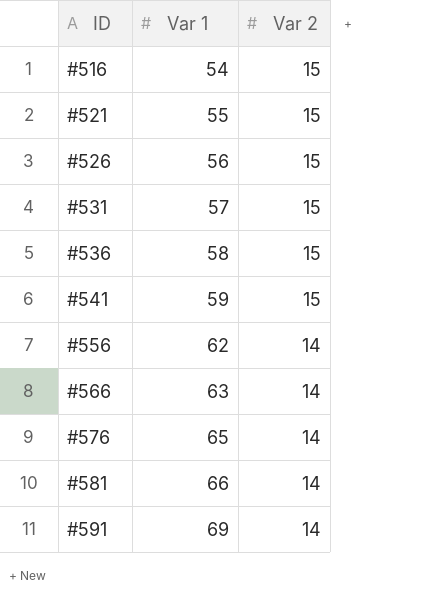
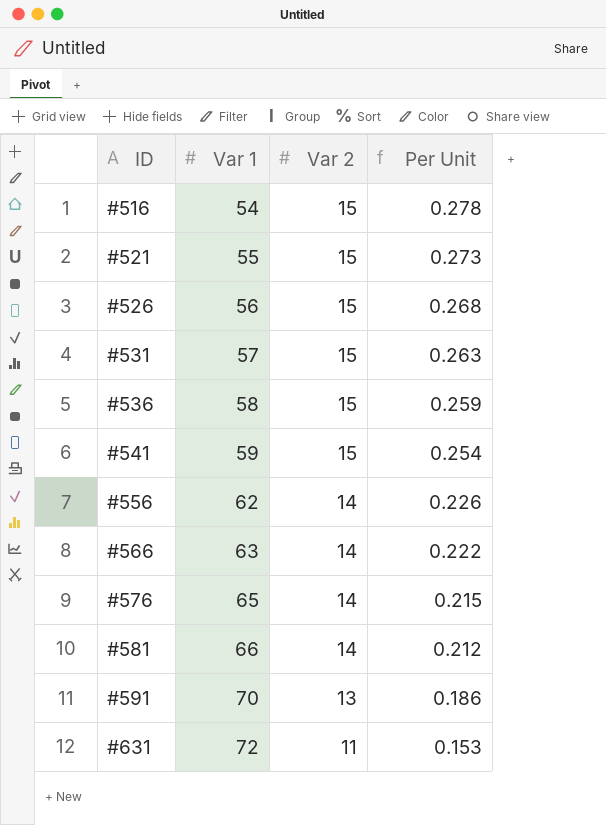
column Per Unit | formula: none -> [Var 2] / [Var 1]
#591 | Var 1: 69 -> 70
#591 | Var 2: 14 -> 13
row #631: none -> 72 | 11 | 0.153

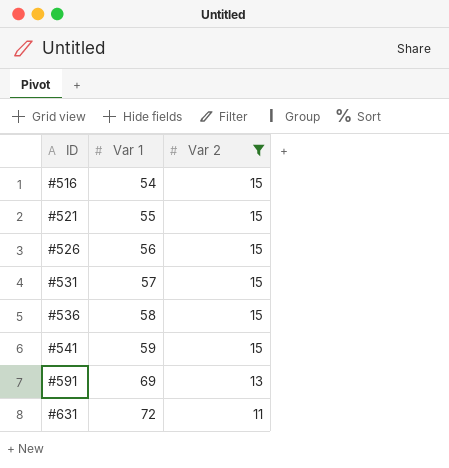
filter: none -> Var 2 != 14
column Per Unit | formula: [Var 2] / [Var 1] -> none
#591 | Var 1: 70 -> 69

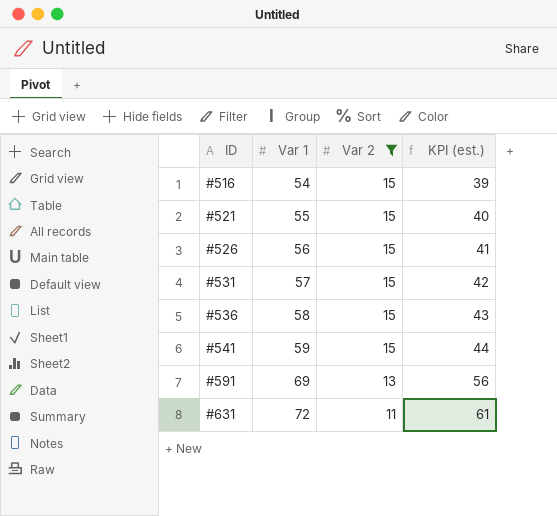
column KPI (est.) | formula: none -> [Var 1] - [Var 2]

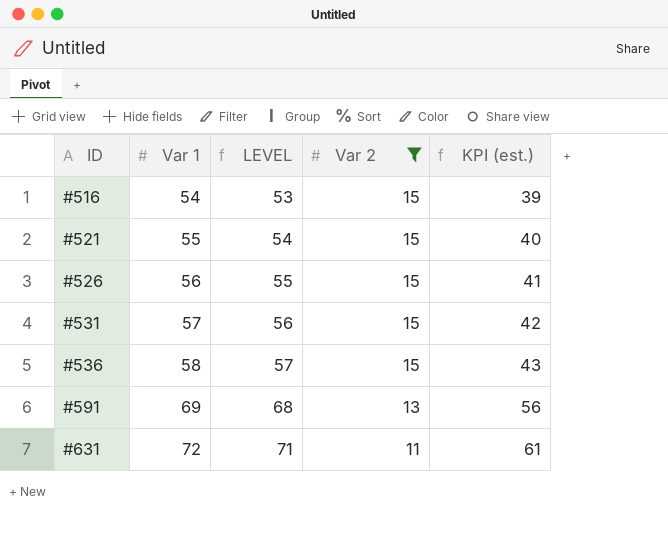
column LEVEL | formula: none -> [Var 1] - 1
row #541: 59 | 15 | 44 -> none

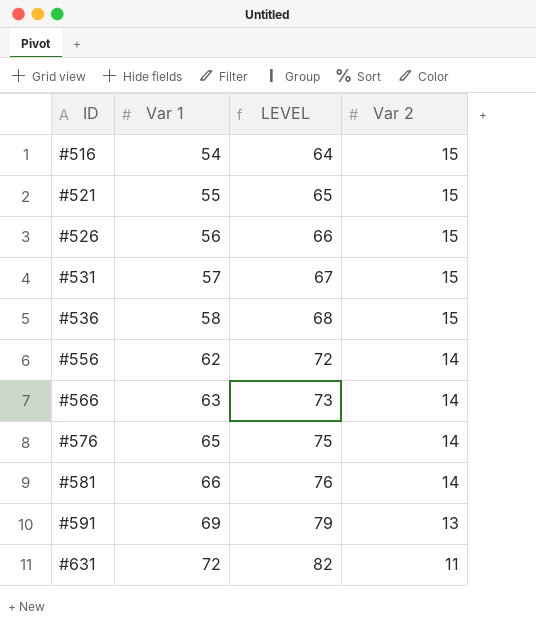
filter: Var 2 != 14 -> none
column KPI (est.) | formula: [Var 1] - [Var 2] -> none
column LEVEL | formula: [Var 1] - 1 -> [Var 1] + 10

